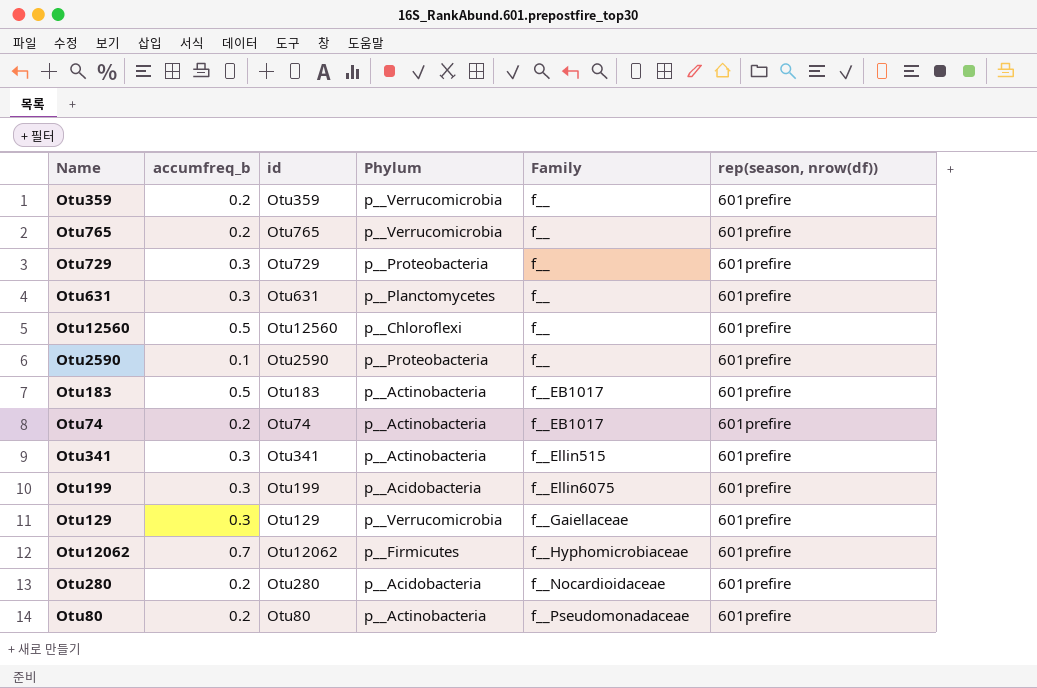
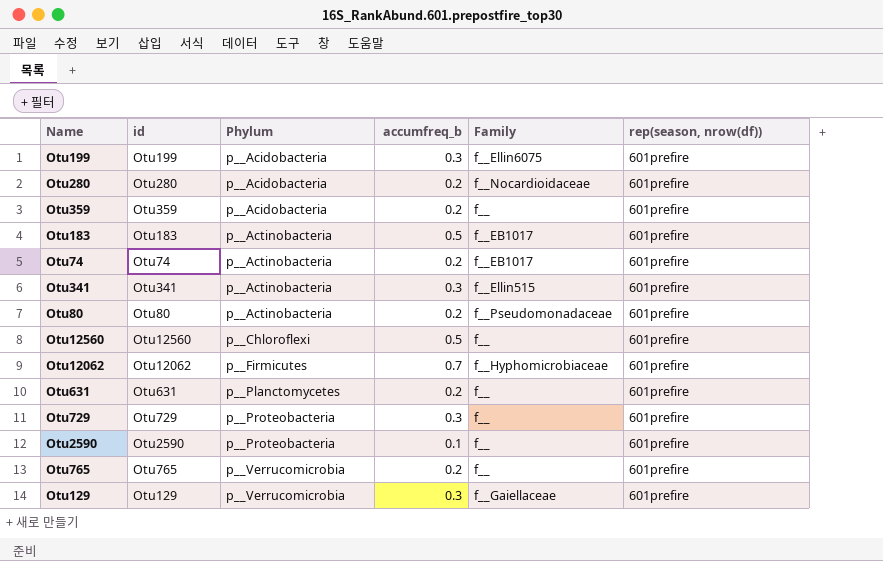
row order: Family ascending -> Phylum ascending
column accumfreq_b | position: 2 -> 4
Otu359 | Phylum: p__Verrucomicrobia -> p__Acidobacteria
Otu631 | accumfreq_b: 0.3 -> 0.2

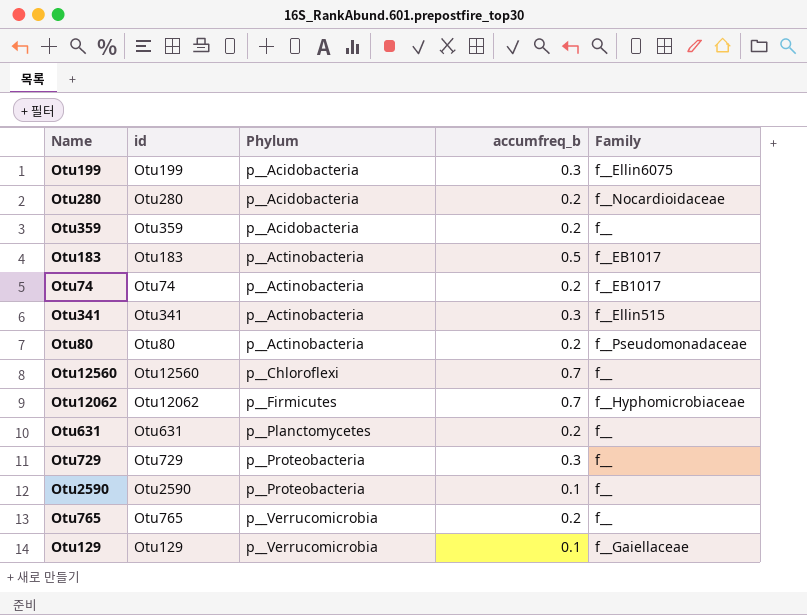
column rep(season, nrow(df)) | position: 6 -> none
Otu12560 | accumfreq_b: 0.5 -> 0.7
Otu129 | accumfreq_b: 0.3 -> 0.1

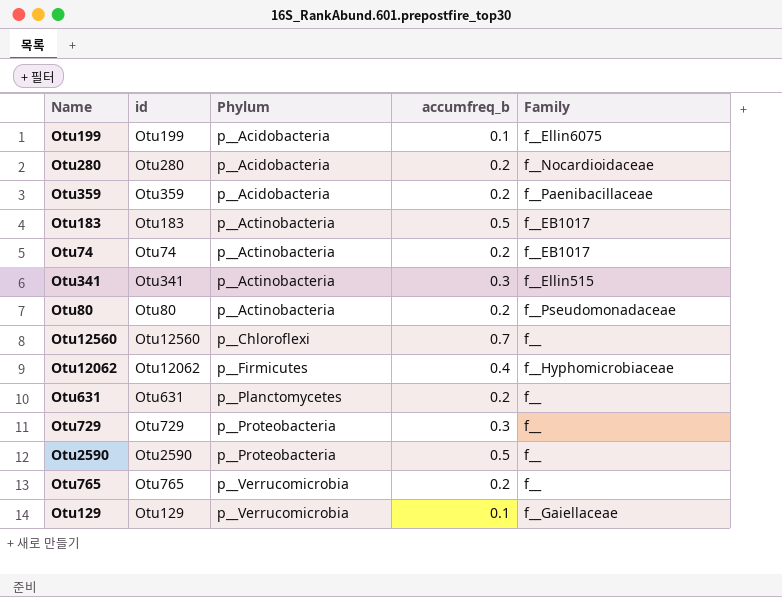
Otu199 | accumfreq_b: 0.3 -> 0.1
Otu359 | Family: f__ -> f__Paenibacillaceae
Otu12062 | accumfreq_b: 0.7 -> 0.4
Otu2590 | accumfreq_b: 0.1 -> 0.5

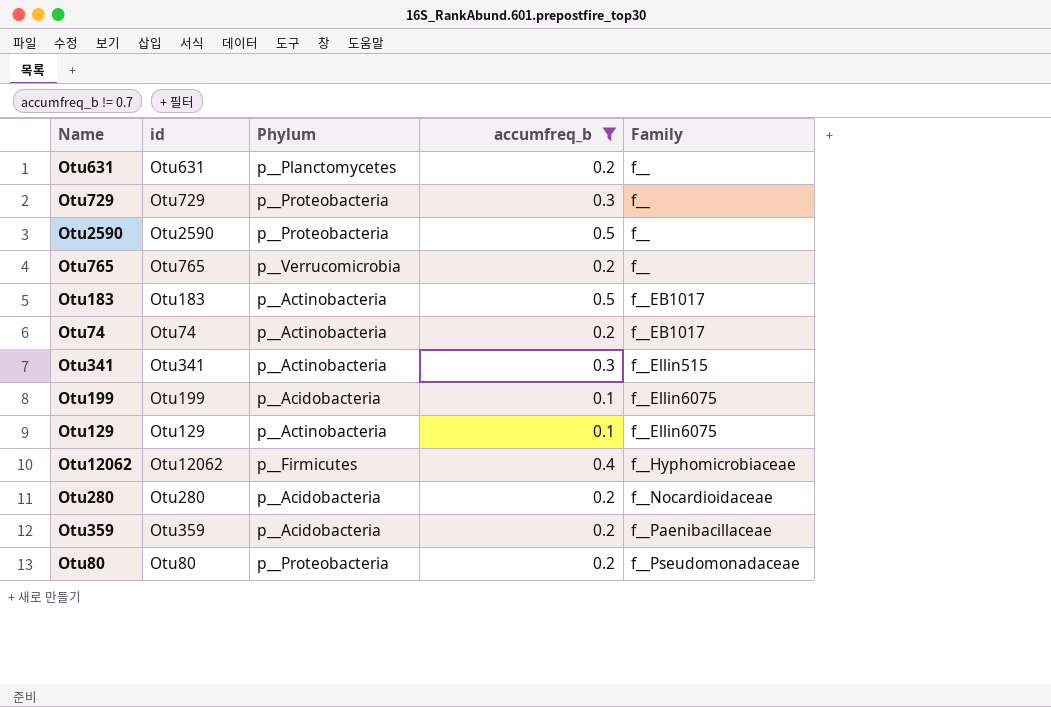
filter: none -> accumfreq_b != 0.7
row order: Phylum ascending -> Family ascending
Otu129 | Phylum: p__Verrucomicrobia -> p__Actinobacteria
Otu129 | Family: f__Gaiellaceae -> f__Ellin6075
Otu80 | Phylum: p__Actinobacteria -> p__Proteobacteria

